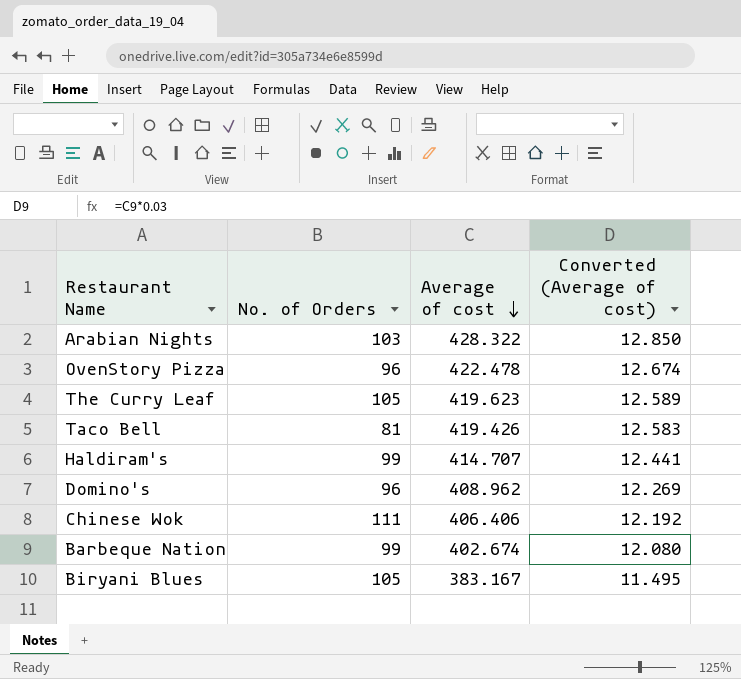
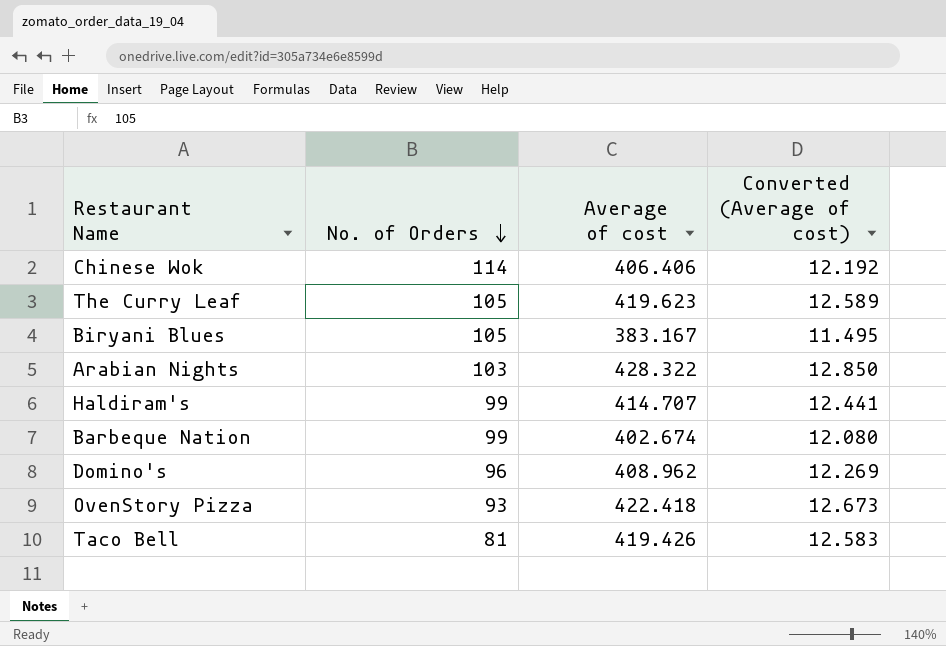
row order: Average of cost descending -> No. of Orders descending
Chinese Wok | No. of Orders: 111 -> 114
OvenStory Pizza | No. of Orders: 96 -> 93
OvenStory Pizza | Average of cost: 422.478 -> 422.418
OvenStory Pizza | Converted (Average of cost): 12.674 -> 12.673

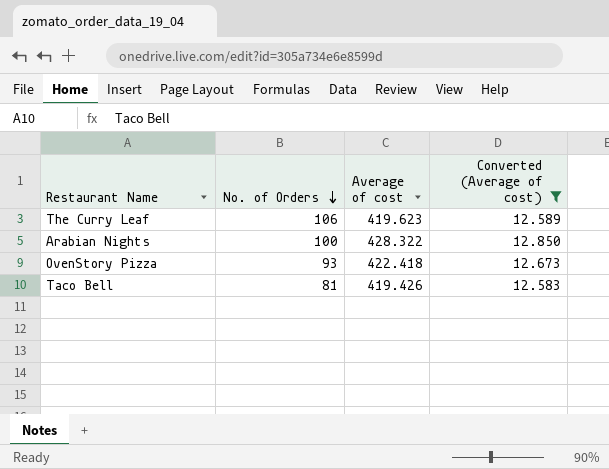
filter: none -> Converted (Average of cost) >= 12.583
The Curry Leaf | No. of Orders: 105 -> 106
Arabian Nights | No. of Orders: 103 -> 100

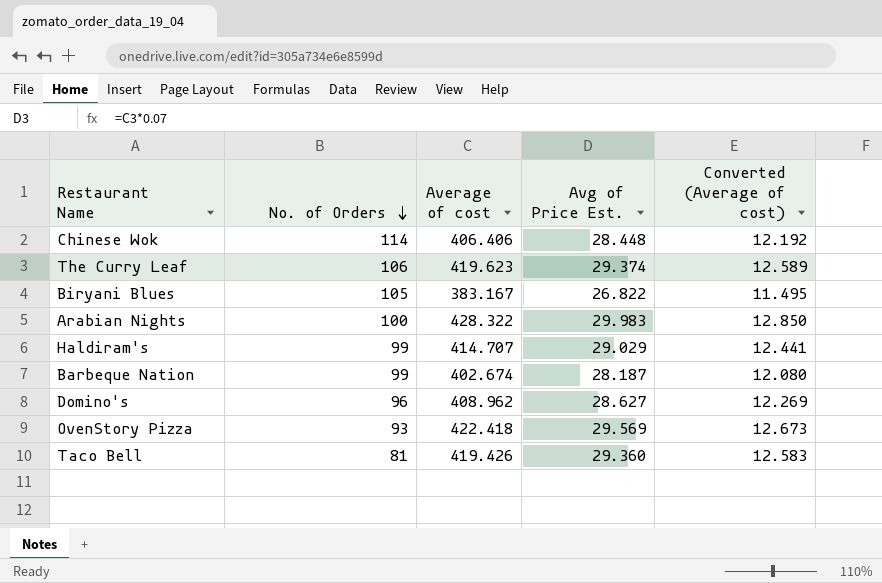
filter: Converted (Average of cost) >= 12.583 -> none
column Avg of Price Est. | formula: none -> [Average of cost] * 0.07

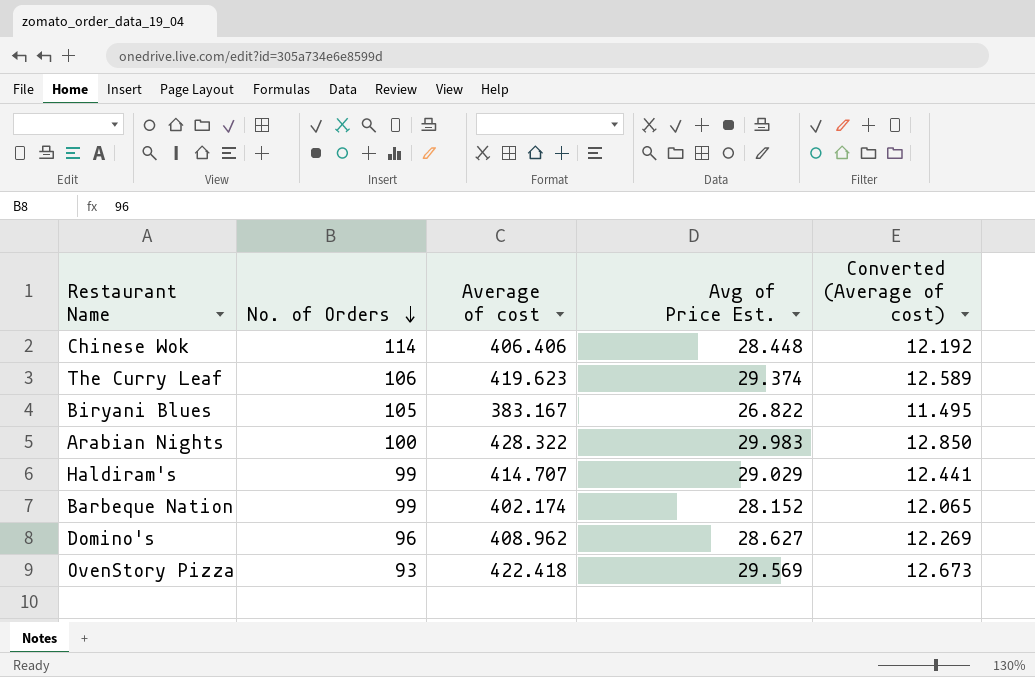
row Taco Bell: 81 | 419.426 | 29.360 | 12.583 -> none
Barbeque Nation | Average of cost: 402.674 -> 402.174
Barbeque Nation | Avg of Price Est.: 28.187 -> 28.152
Barbeque Nation | Converted (Average of cost): 12.080 -> 12.065

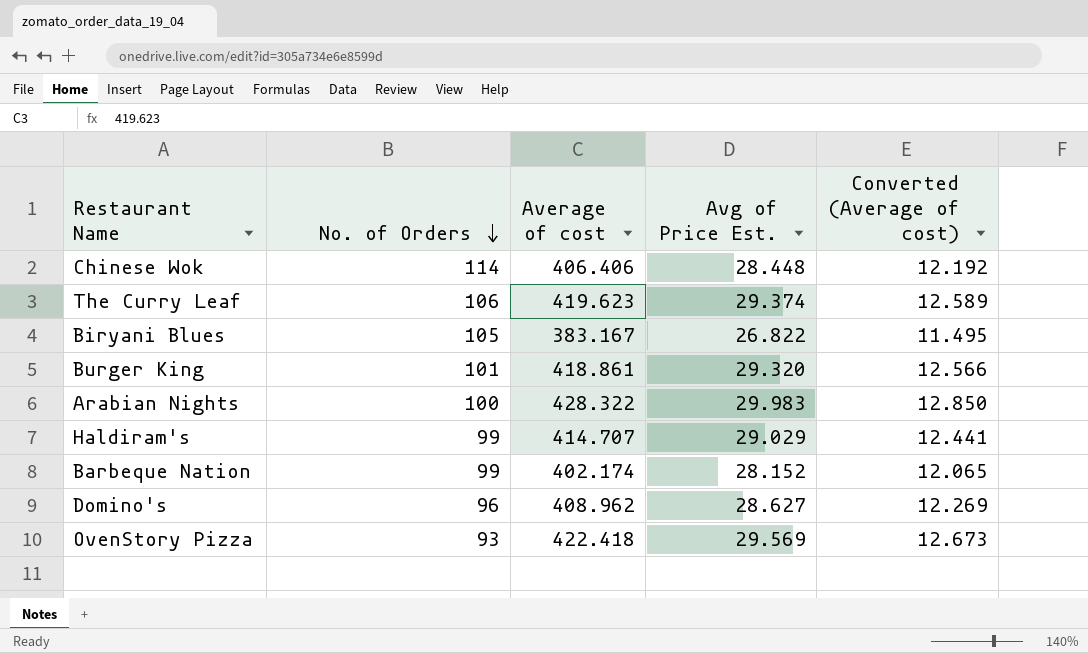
row Burger King: none -> 101 | 418.861 | 29.320 | 12.566

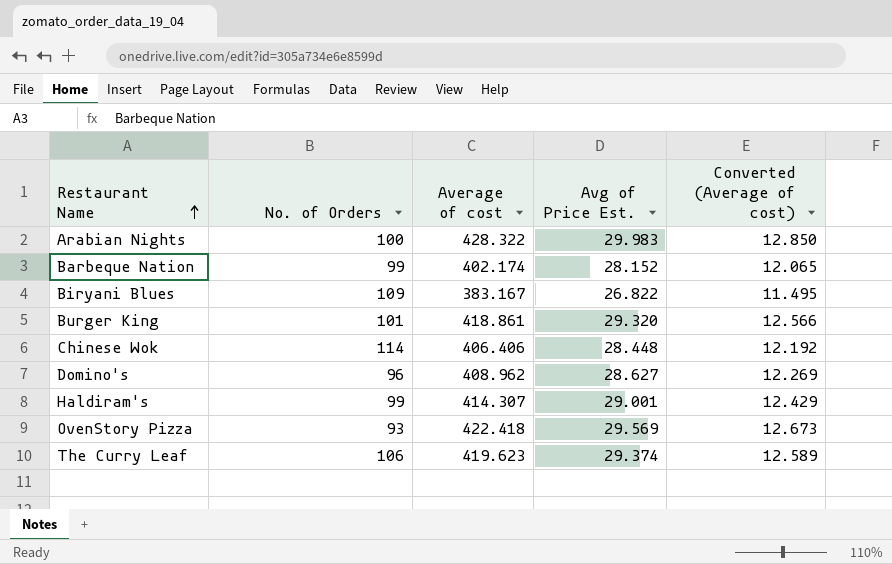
row order: No. of Orders descending -> Restaurant Name ascending
Biryani Blues | No. of Orders: 105 -> 109
Haldiram's | Average of cost: 414.707 -> 414.307
Haldiram's | Avg of Price Est.: 29.029 -> 29.001
Haldiram's | Converted (Average of cost): 12.441 -> 12.429

